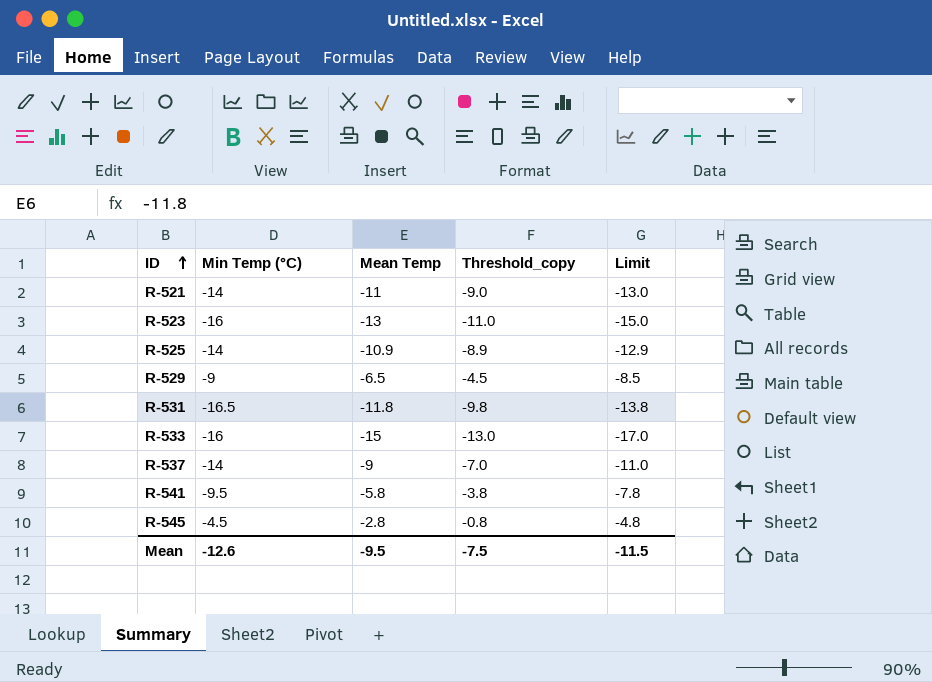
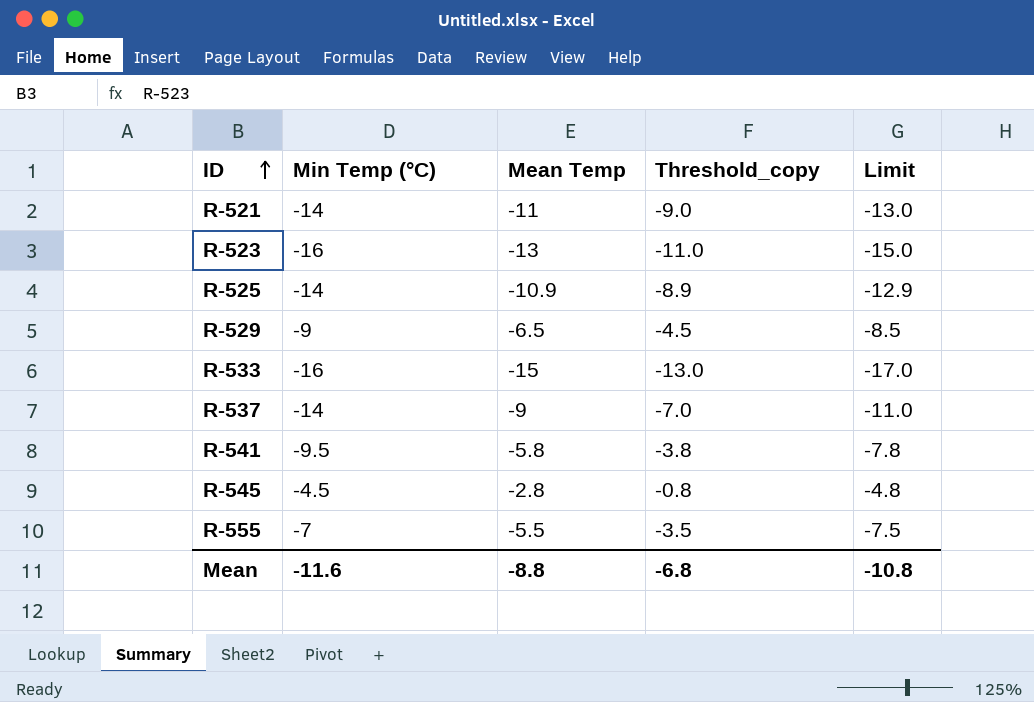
row R-531: -16.5 | -11.8 | -9.8 | -13.8 -> none
row R-555: none -> -7 | -5.5 | -3.5 | -7.5
Mean | Min Temp (°C): -12.6 -> -11.6
Mean | Mean Temp: -9.5 -> -8.8
Mean | Threshold_copy: -7.5 -> -6.8
Mean | Limit: -11.5 -> -10.8

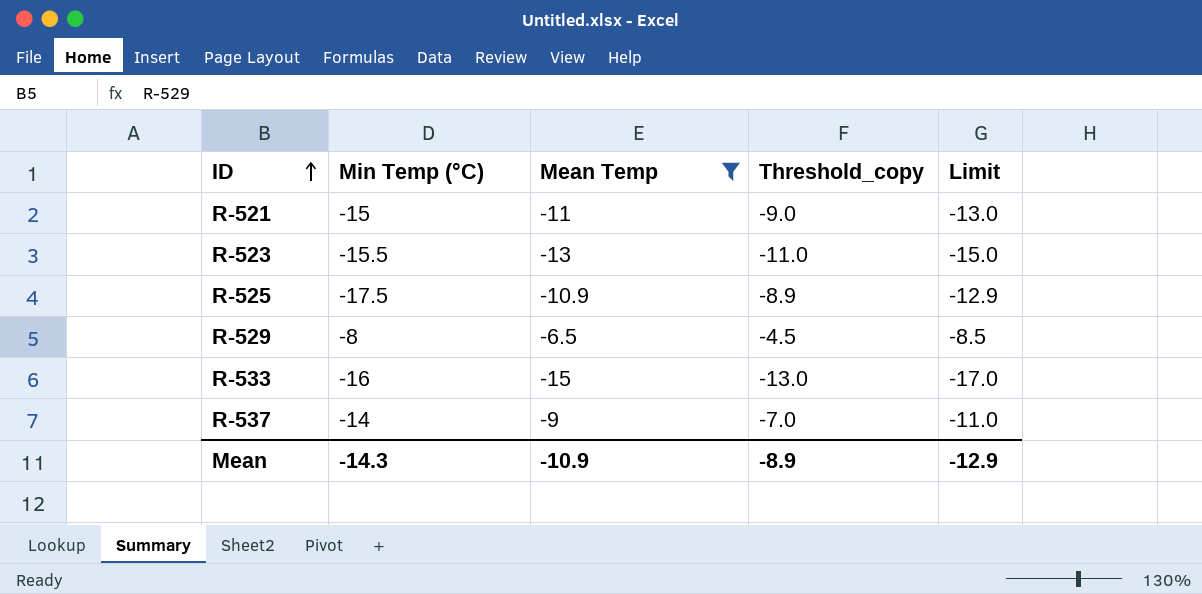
filter: none -> Mean Temp <= -6.5
R-521 | Min Temp (°C): -14 -> -15
R-523 | Min Temp (°C): -16 -> -15.5
R-525 | Min Temp (°C): -14 -> -17.5
R-529 | Min Temp (°C): -9 -> -8
Mean | Min Temp (°C): -11.6 -> -14.3
Mean | Mean Temp: -8.8 -> -10.9
Mean | Threshold_copy: -6.8 -> -8.9
Mean | Limit: -10.8 -> -12.9

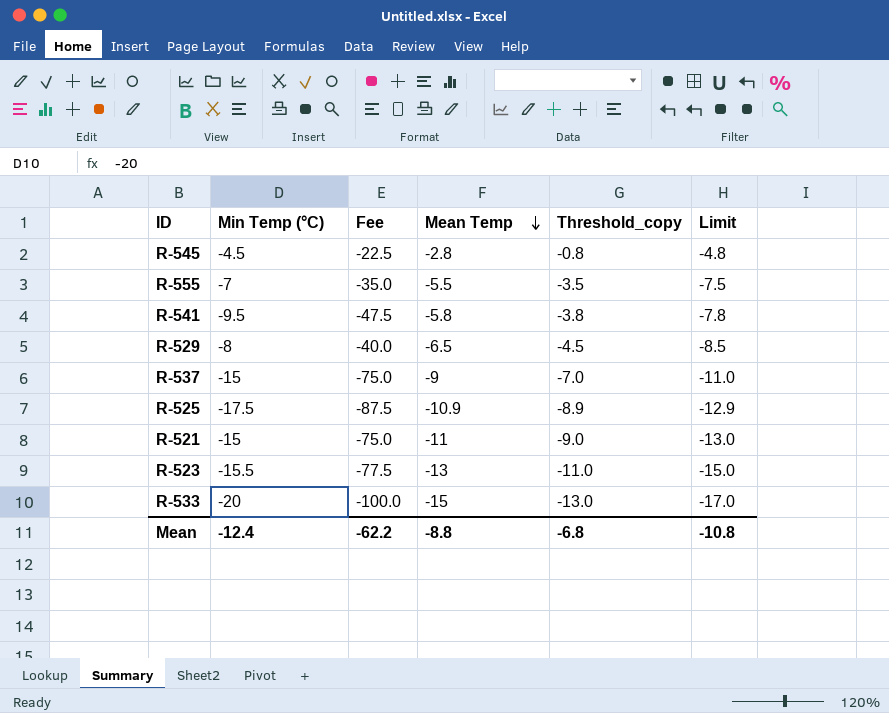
filter: Mean Temp <= -6.5 -> none
row order: ID ascending -> Mean Temp descending
column Fee | formula: none -> [Min Temp (°C)] * 5
R-537 | Min Temp (°C): -14 -> -15
R-533 | Min Temp (°C): -16 -> -20
Mean | Min Temp (°C): -14.3 -> -12.4
Mean | Mean Temp: -10.9 -> -8.8
Mean | Threshold_copy: -8.9 -> -6.8
Mean | Limit: -12.9 -> -10.8

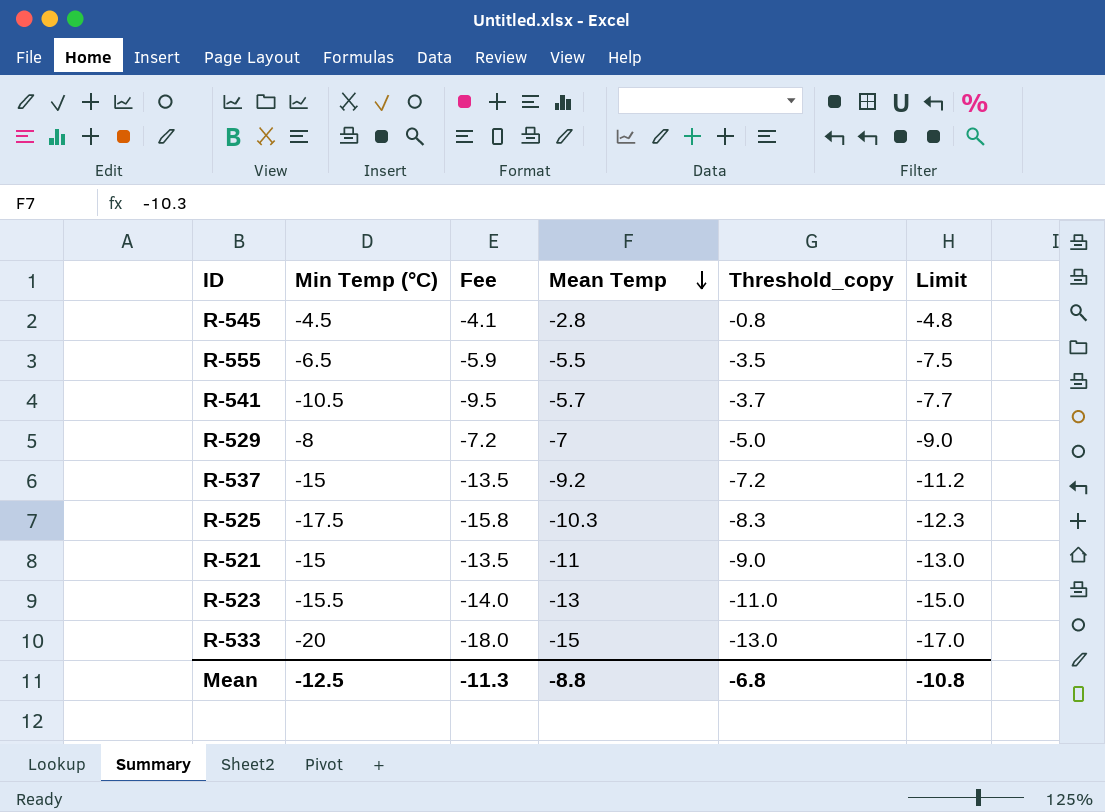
column Fee | formula: [Min Temp (°C)] * 5 -> [Min Temp (°C)] * 0.9
R-555 | Min Temp (°C): -7 -> -6.5
R-541 | Min Temp (°C): -9.5 -> -10.5
R-541 | Mean Temp: -5.8 -> -5.7
R-541 | Threshold_copy: -3.8 -> -3.7
R-541 | Limit: -7.8 -> -7.7
R-529 | Mean Temp: -6.5 -> -7
R-529 | Threshold_copy: -4.5 -> -5.0
R-529 | Limit: -8.5 -> -9.0
R-537 | Mean Temp: -9 -> -9.2
R-537 | Threshold_copy: -7.0 -> -7.2
R-537 | Limit: -11.0 -> -11.2
R-525 | Mean Temp: -10.9 -> -10.3
R-525 | Threshold_copy: -8.9 -> -8.3
R-525 | Limit: -12.9 -> -12.3
Mean | Min Temp (°C): -12.4 -> -12.5
Mean | Fee: -62.2 -> -11.3

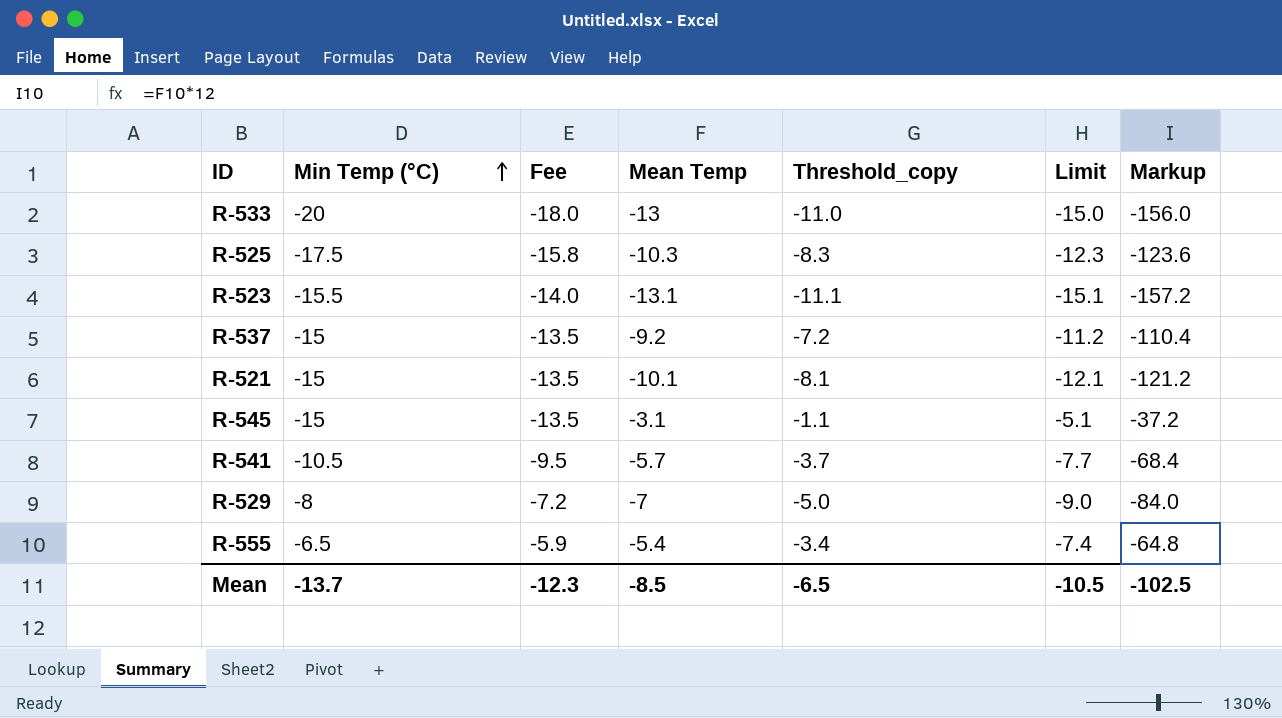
row order: Mean Temp descending -> Min Temp (°C) ascending
column Markup | formula: none -> [Mean Temp] * 12
R-533 | Mean Temp: -15 -> -13
R-533 | Threshold_copy: -13.0 -> -11.0
R-533 | Limit: -17.0 -> -15.0
R-523 | Mean Temp: -13 -> -13.1
R-523 | Threshold_copy: -11.0 -> -11.1
R-523 | Limit: -15.0 -> -15.1
R-521 | Mean Temp: -11 -> -10.1
R-521 | Threshold_copy: -9.0 -> -8.1
R-521 | Limit: -13.0 -> -12.1
R-545 | Min Temp (°C): -4.5 -> -15
R-545 | Fee: -4.1 -> -13.5
R-545 | Mean Temp: -2.8 -> -3.1
R-545 | Threshold_copy: -0.8 -> -1.1
R-545 | Limit: -4.8 -> -5.1
R-555 | Mean Temp: -5.5 -> -5.4
R-555 | Threshold_copy: -3.5 -> -3.4
R-555 | Limit: -7.5 -> -7.4
Mean | Min Temp (°C): -12.5 -> -13.7
Mean | Fee: -11.3 -> -12.3
Mean | Mean Temp: -8.8 -> -8.5
Mean | Threshold_copy: -6.8 -> -6.5
Mean | Limit: -10.8 -> -10.5

